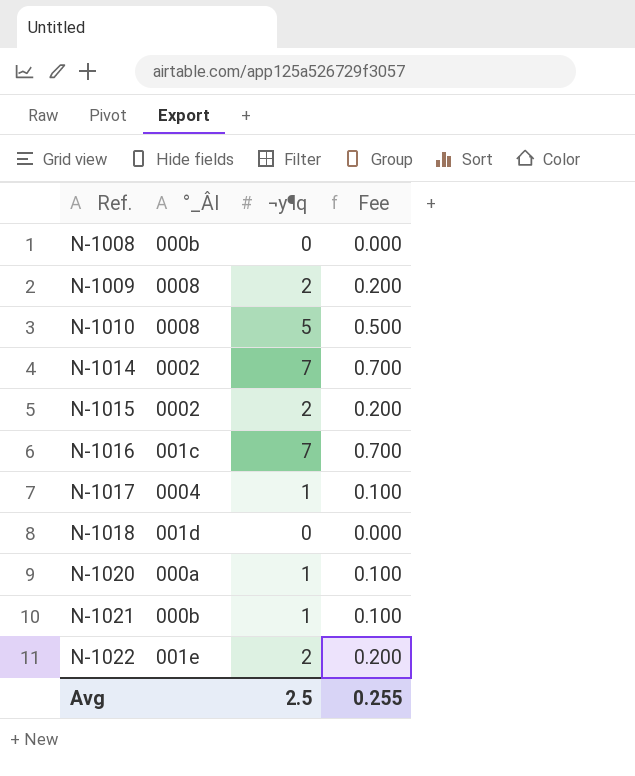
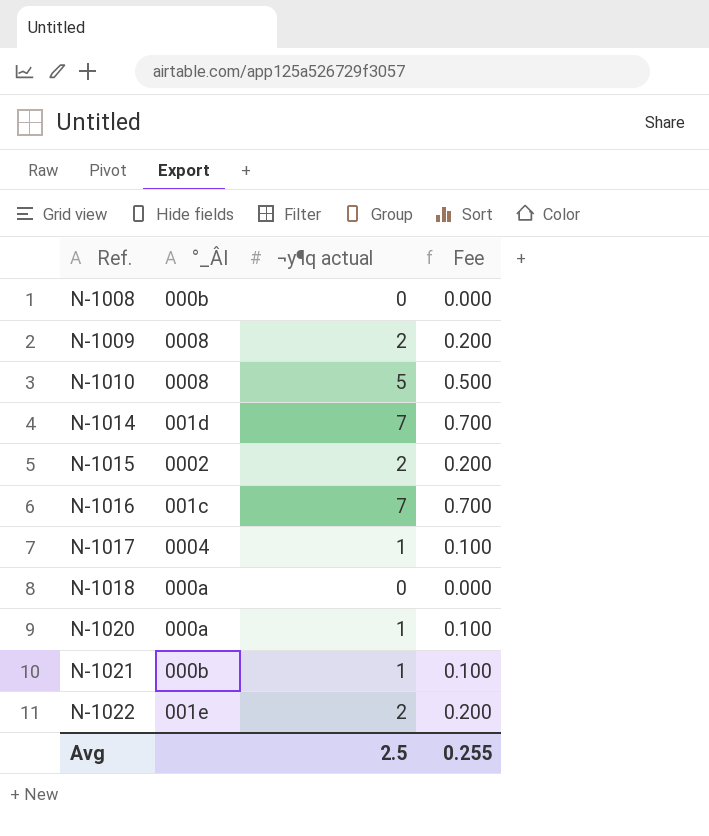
column name: ¬y¶q -> ¬y¶q actual
N-1014 | °_ÂI: 0002 -> 001d
N-1018 | °_ÂI: 001d -> 000a

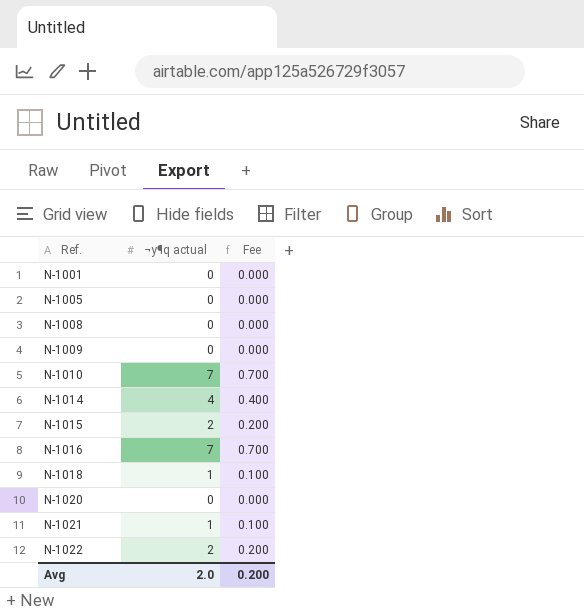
column °_ÂI | position: 2 -> none
row N-1017: 0004 | 1 | 0.100 -> none
row N-1001: none -> 0 | 0.000
row N-1005: none -> 0 | 0.000
N-1009 | ¬y¶q actual: 2 -> 0
N-1009 | Fee: 0.200 -> 0.000
N-1010 | ¬y¶q actual: 5 -> 7
N-1010 | Fee: 0.500 -> 0.700
N-1014 | ¬y¶q actual: 7 -> 4
N-1014 | Fee: 0.700 -> 0.400
N-1018 | ¬y¶q actual: 0 -> 1
N-1018 | Fee: 0.000 -> 0.100
N-1020 | ¬y¶q actual: 1 -> 0
N-1020 | Fee: 0.100 -> 0.000
Avg | ¬y¶q actual: 2.5 -> 2.0
Avg | Fee: 0.255 -> 0.200

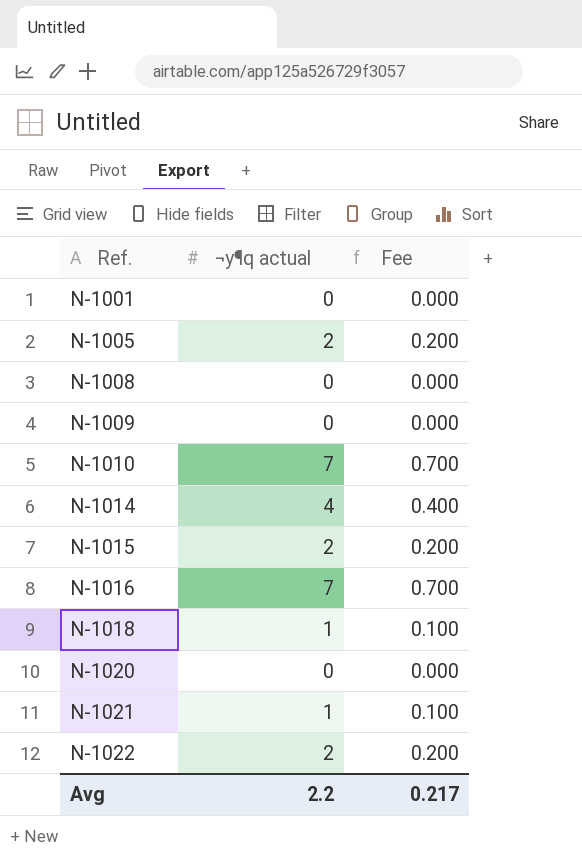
N-1005 | ¬y¶q actual: 0 -> 2
N-1005 | Fee: 0.000 -> 0.200
Avg | ¬y¶q actual: 2.0 -> 2.2
Avg | Fee: 0.200 -> 0.217

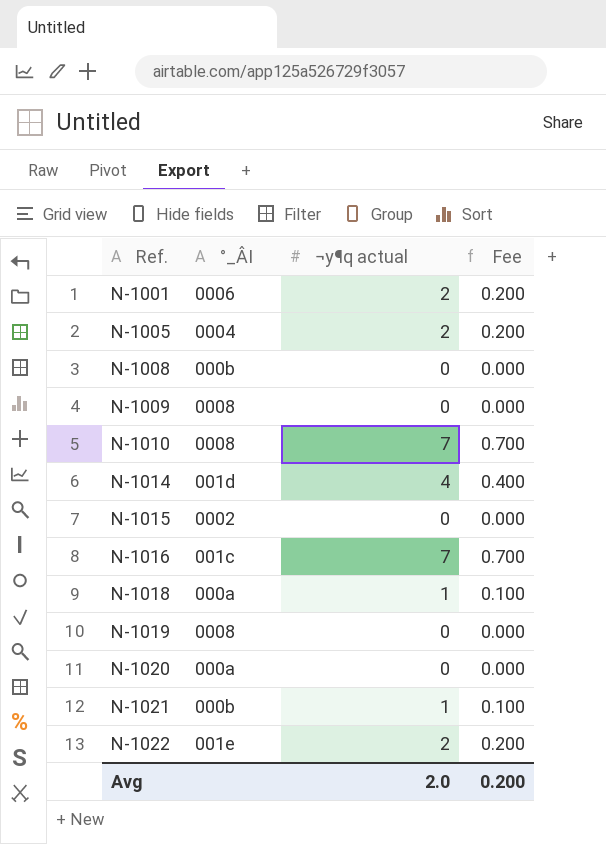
column °_ÂI | position: none -> 2
N-1001 | ¬y¶q actual: 0 -> 2
N-1001 | Fee: 0.000 -> 0.200
N-1015 | ¬y¶q actual: 2 -> 0
N-1015 | Fee: 0.200 -> 0.000
row N-1019: none -> 0008 | 0 | 0.000
Avg | ¬y¶q actual: 2.2 -> 2.0
Avg | Fee: 0.217 -> 0.200

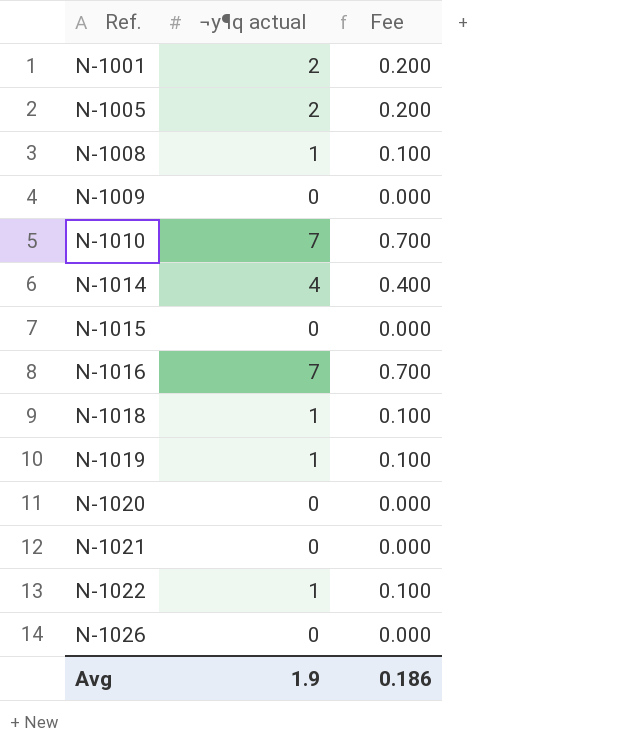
column °_ÂI | position: 2 -> none
N-1008 | ¬y¶q actual: 0 -> 1
N-1008 | Fee: 0.000 -> 0.100
N-1019 | ¬y¶q actual: 0 -> 1
N-1019 | Fee: 0.000 -> 0.100
N-1021 | ¬y¶q actual: 1 -> 0
N-1021 | Fee: 0.100 -> 0.000
N-1022 | ¬y¶q actual: 2 -> 1
N-1022 | Fee: 0.200 -> 0.100
row N-1026: none -> 0 | 0.000
Avg | ¬y¶q actual: 2.0 -> 1.9
Avg | Fee: 0.200 -> 0.186

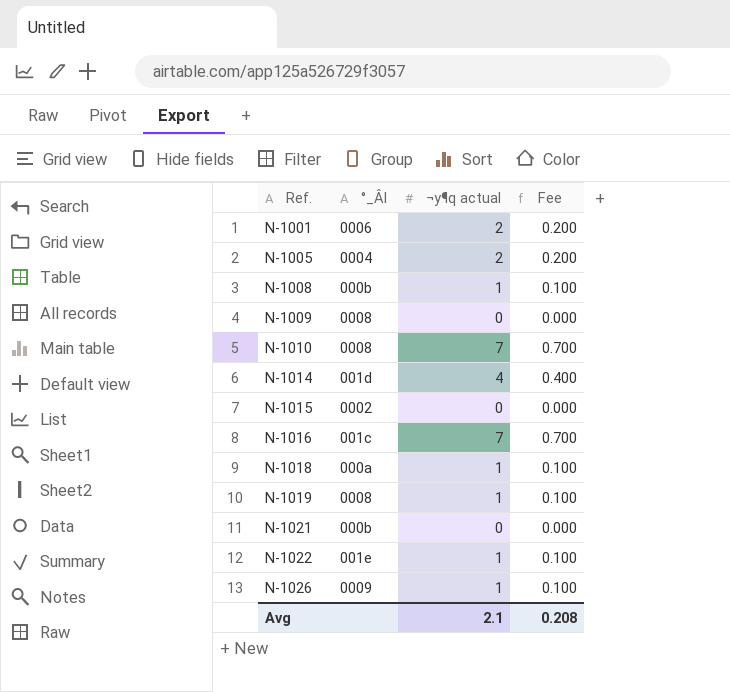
column °_ÂI | position: none -> 2
row N-1020: 0 | 0.000 -> none
N-1026 | ¬y¶q actual: 0 -> 1
N-1026 | Fee: 0.000 -> 0.100
Avg | ¬y¶q actual: 1.9 -> 2.1
Avg | Fee: 0.186 -> 0.208

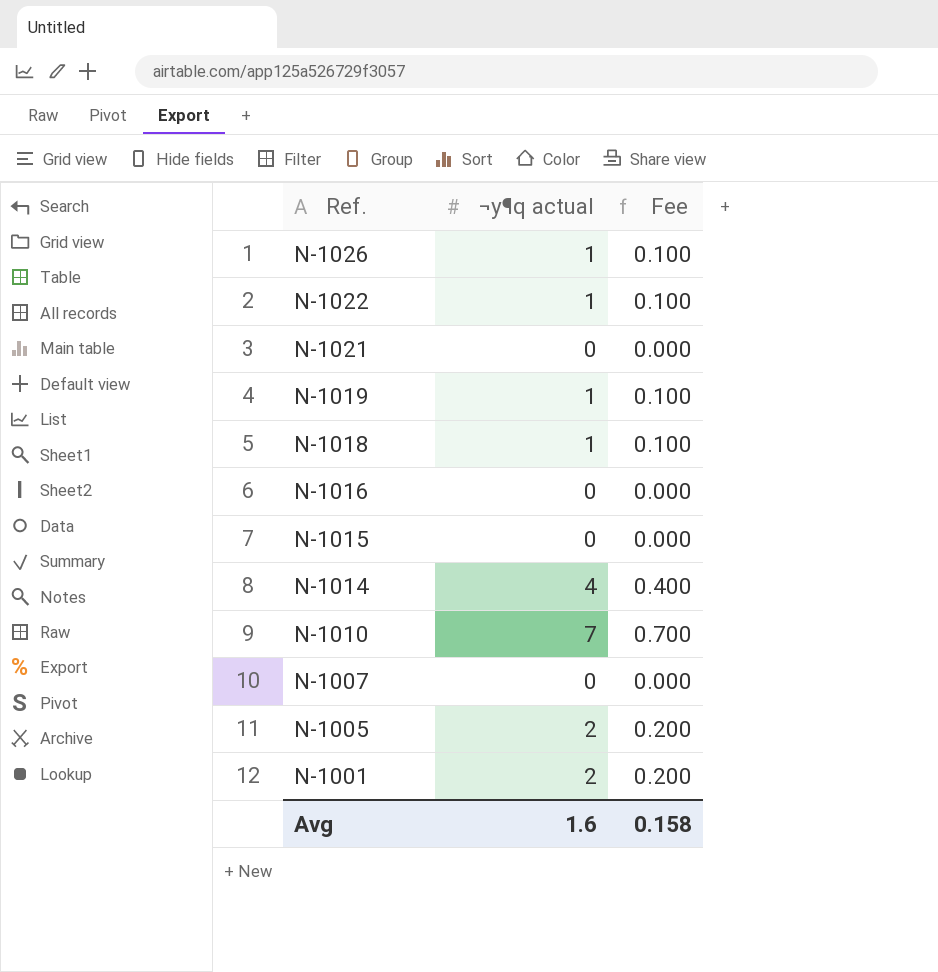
row order: Ref. ascending -> Ref. descending
column °_ÂI | position: 2 -> none
row N-1008: 000b | 1 | 0.100 -> none
row N-1009: 0008 | 0 | 0.000 -> none
N-1016 | ¬y¶q actual: 7 -> 0
N-1016 | Fee: 0.700 -> 0.000
row N-1007: none -> 0 | 0.000
Avg | ¬y¶q actual: 2.1 -> 1.6
Avg | Fee: 0.208 -> 0.158

